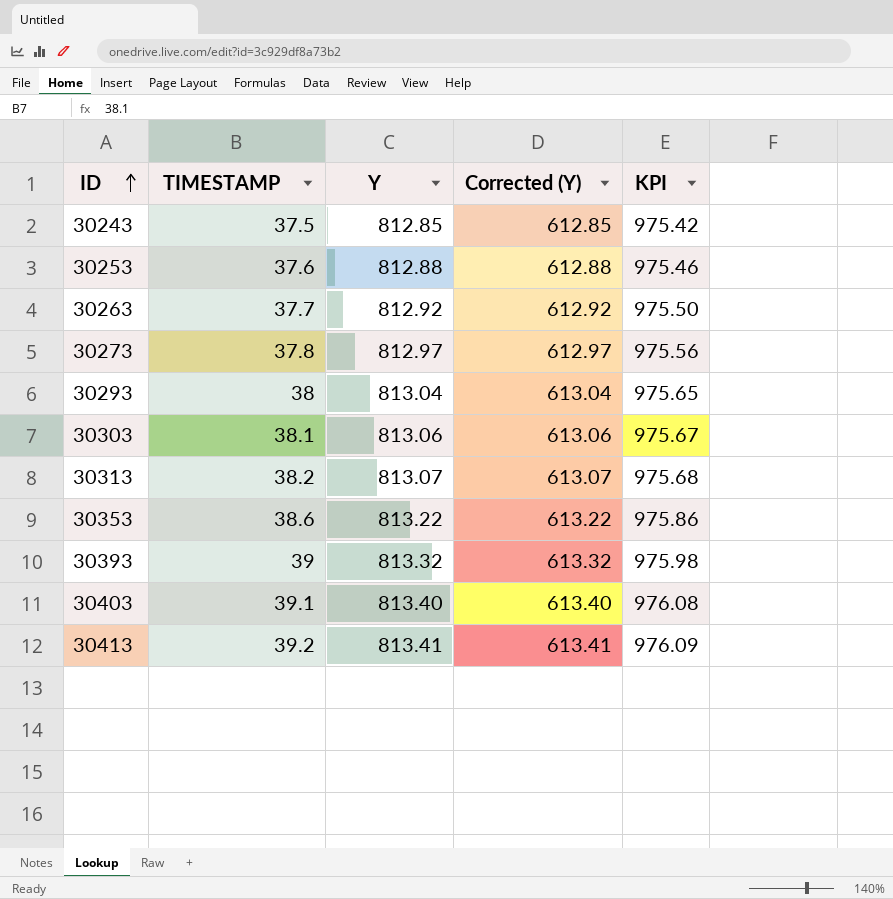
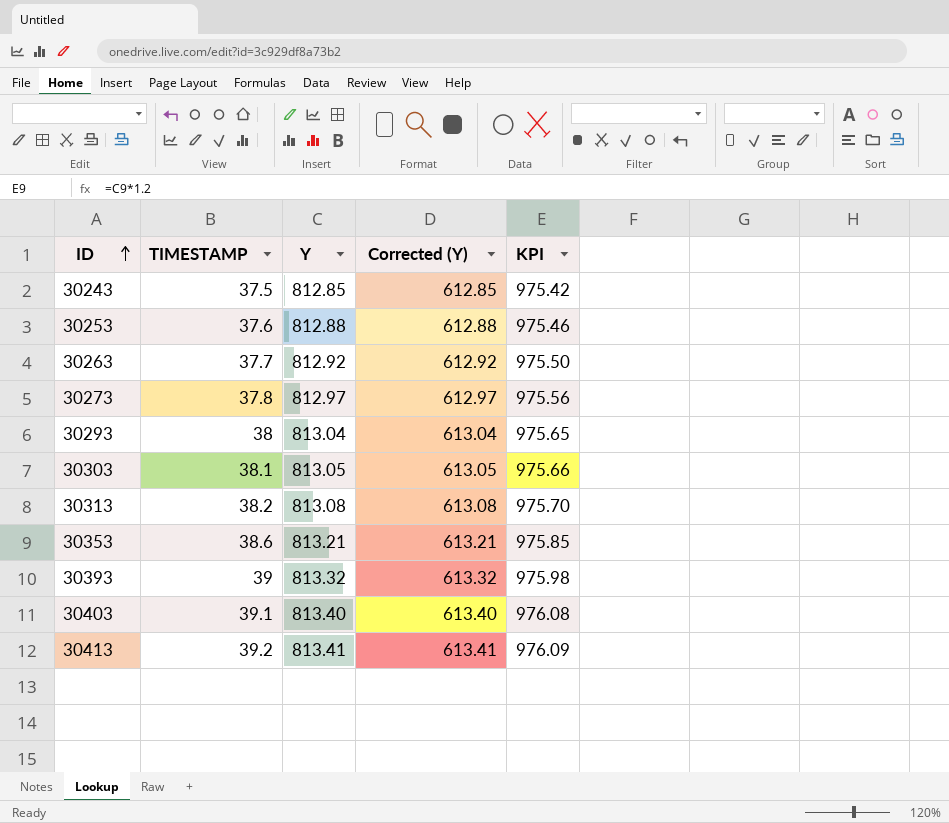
30303 | Y: 813.06 -> 813.05
30303 | Corrected (Y): 613.06 -> 613.05
30303 | KPI: 975.67 -> 975.66
30313 | Y: 813.07 -> 813.08
30313 | Corrected (Y): 613.07 -> 613.08
30313 | KPI: 975.68 -> 975.70
30353 | Y: 813.22 -> 813.21
30353 | Corrected (Y): 613.22 -> 613.21
30353 | KPI: 975.86 -> 975.85

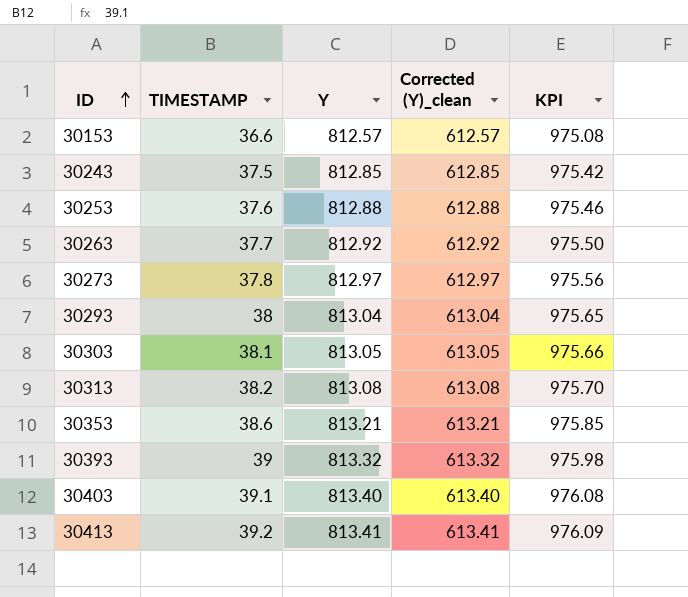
column name: Corrected (Y) -> Corrected (Y)_clean
row 30153: none -> 36.6 | 812.57 | 612.57 | 975.08

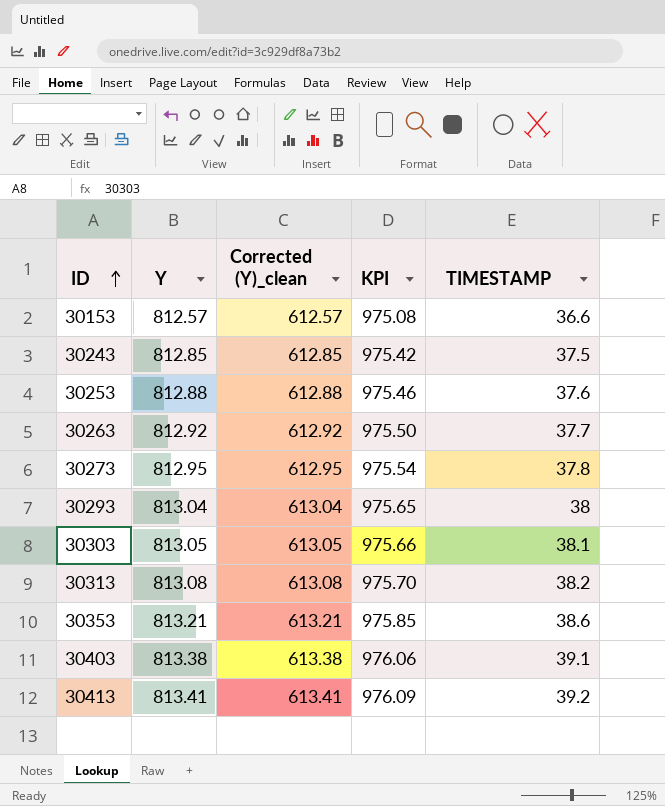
column TIMESTAMP | position: 2 -> 5
row 30393: 39 | 813.32 | 613.32 | 975.98 -> none
30273 | Y: 812.97 -> 812.95
30273 | Corrected (Y)_clean: 612.97 -> 612.95
30273 | KPI: 975.56 -> 975.54
30403 | Y: 813.40 -> 813.38
30403 | Corrected (Y)_clean: 613.40 -> 613.38
30403 | KPI: 976.08 -> 976.06

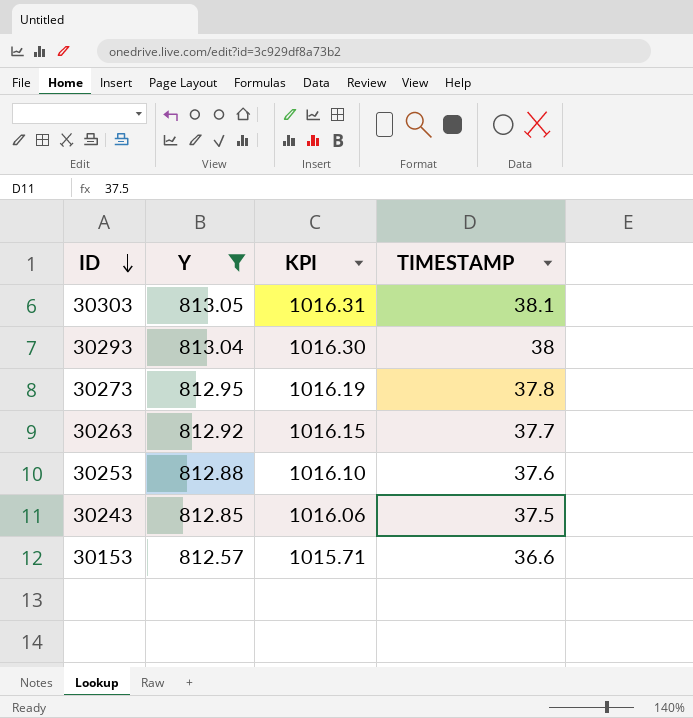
filter: none -> Y <= 813.05
row order: ID ascending -> ID descending
column Corrected (Y)_clean | formula: [Y] - 200 -> none
column KPI | formula: [Y] * 1.2 -> [Y] * 1.25

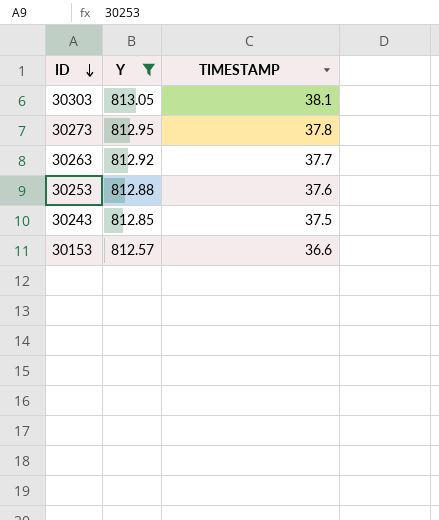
column KPI | formula: [Y] * 1.25 -> none
row 30293: 813.04 | 1016.30 | 38 -> none

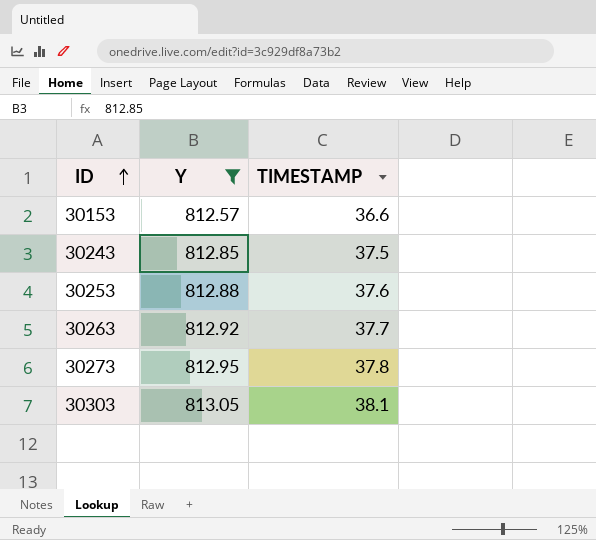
row order: ID descending -> ID ascending

